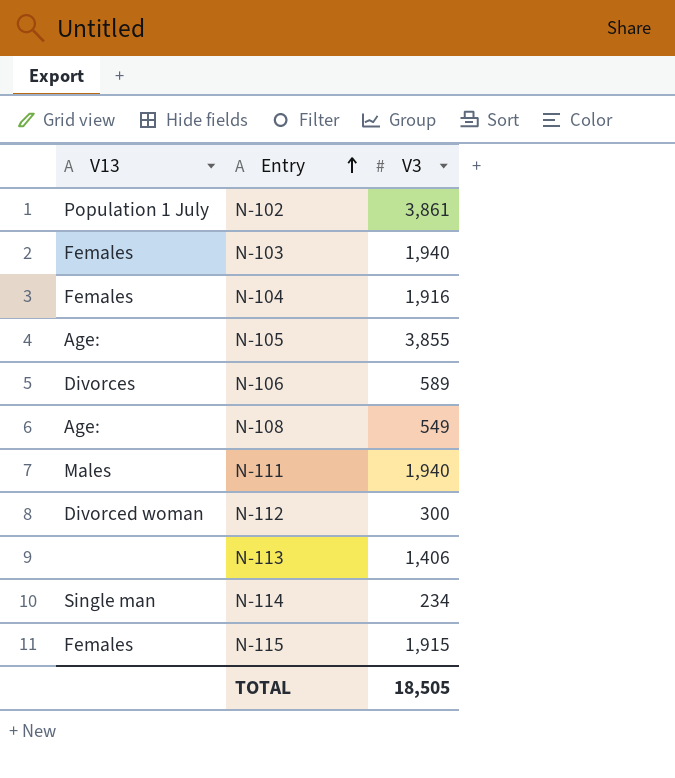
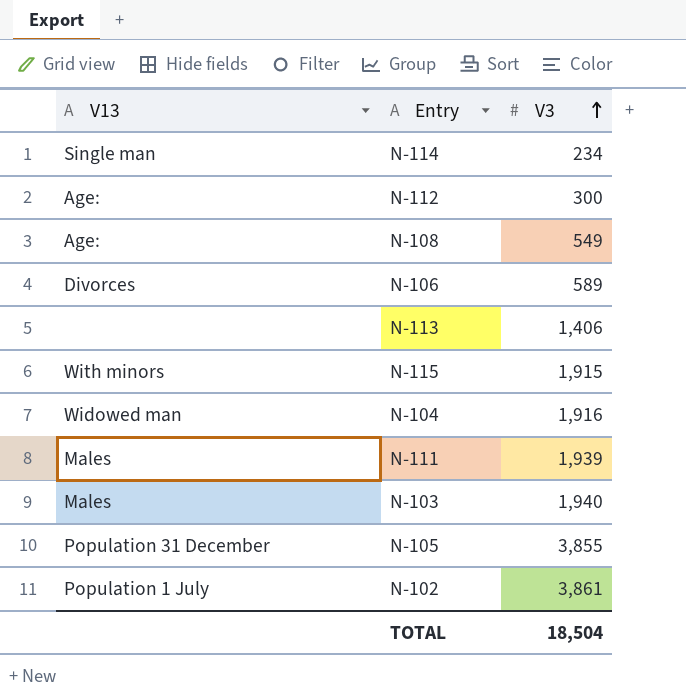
row order: Entry ascending -> V3 ascending
N-112 | V13: Divorced woman -> Age:
N-115 | V13: Females -> With minors
N-104 | V13: Females -> Widowed man
N-111 | V3: 1,940 -> 1,939
N-103 | V13: Females -> Males
N-105 | V13: Age: -> Population 31 December
TOTAL | V3: 18,505 -> 18,504

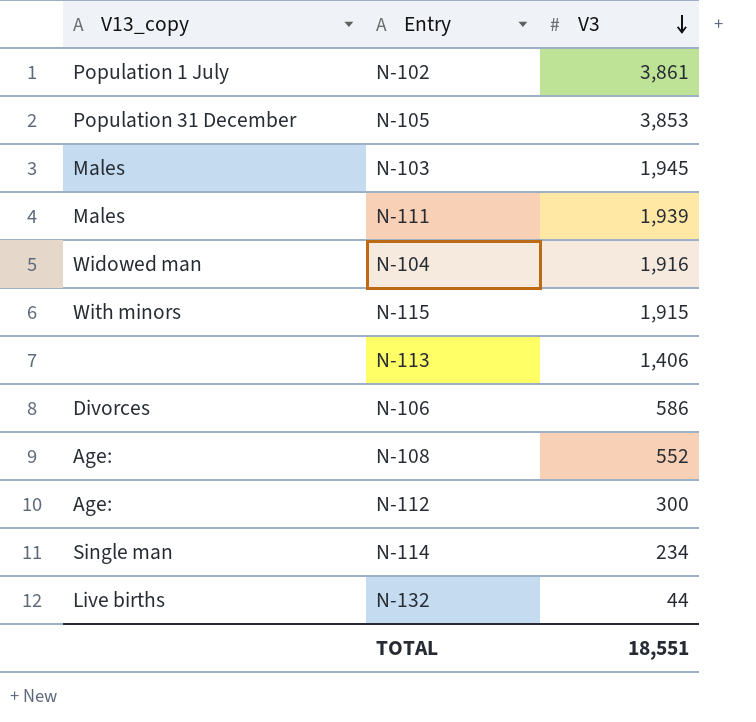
row order: V3 ascending -> V3 descending
column name: V13 -> V13_copy
N-105 | V3: 3,855 -> 3,853
N-103 | V3: 1,940 -> 1,945
N-106 | V3: 589 -> 586
N-108 | V3: 549 -> 552
row N-132: none -> Live births | 44
TOTAL | V3: 18,504 -> 18,551

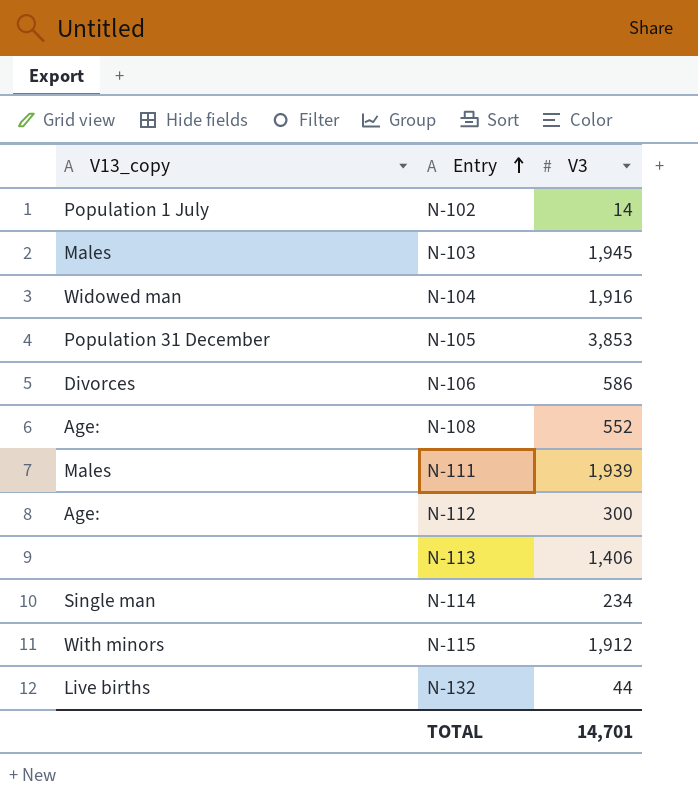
row order: V3 descending -> Entry ascending
N-102 | V3: 3,861 -> 14
N-115 | V3: 1,915 -> 1,912
TOTAL | V3: 18,551 -> 14,701

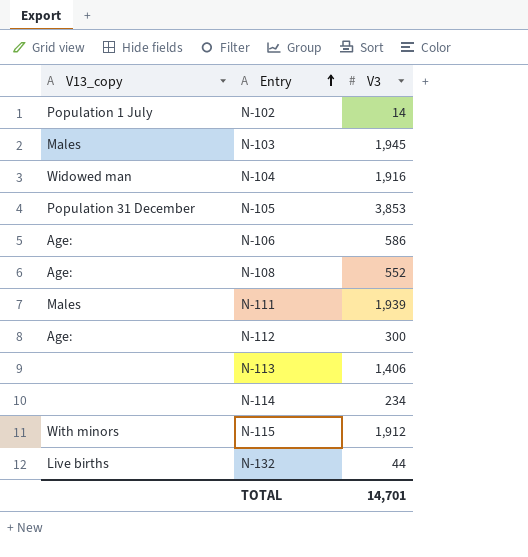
N-106 | V13_copy: Divorces -> Age:
N-114 | V13_copy: Single man -> none

